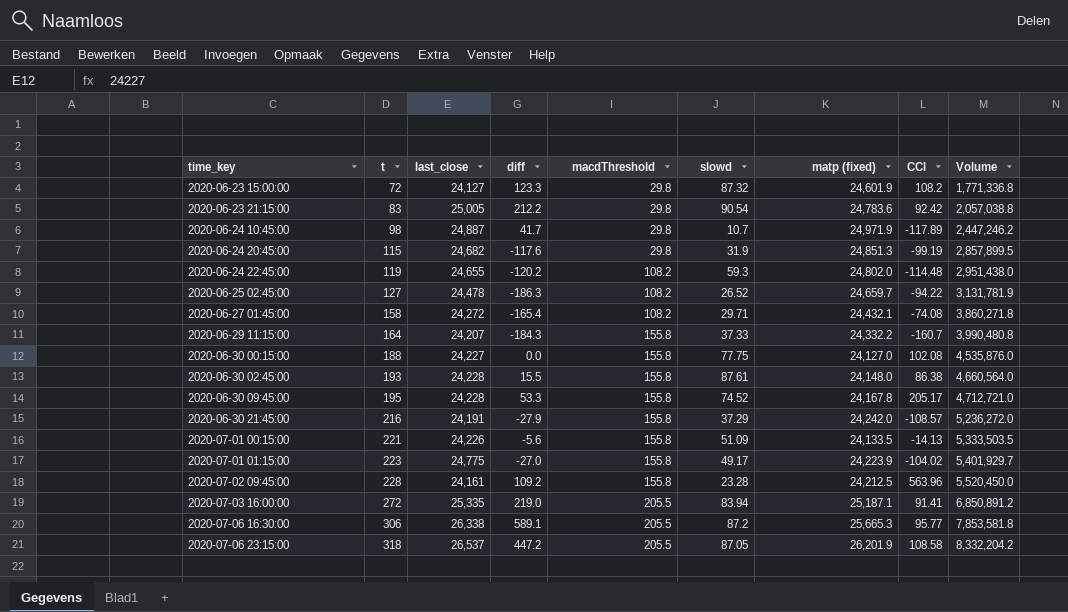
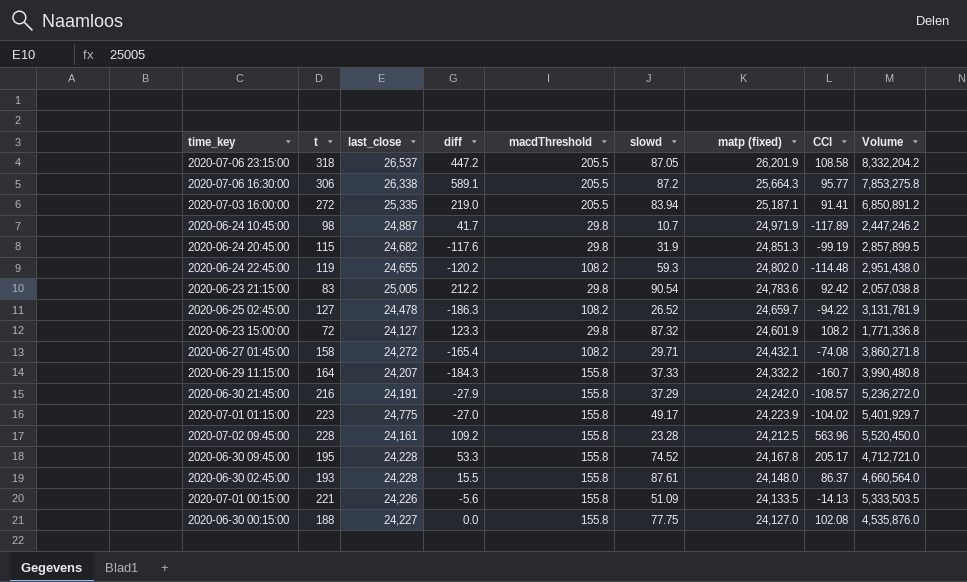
row order: time_key ascending -> matp (fixed) descending
2020-07-06 16:30:00 | matp (fixed): 25,665.3 -> 25,664.3
2020-07-06 16:30:00 | Volume: 7,853,581.8 -> 7,853,275.8
2020-06-30 02:45:00 | CCI: 86.38 -> 86.37

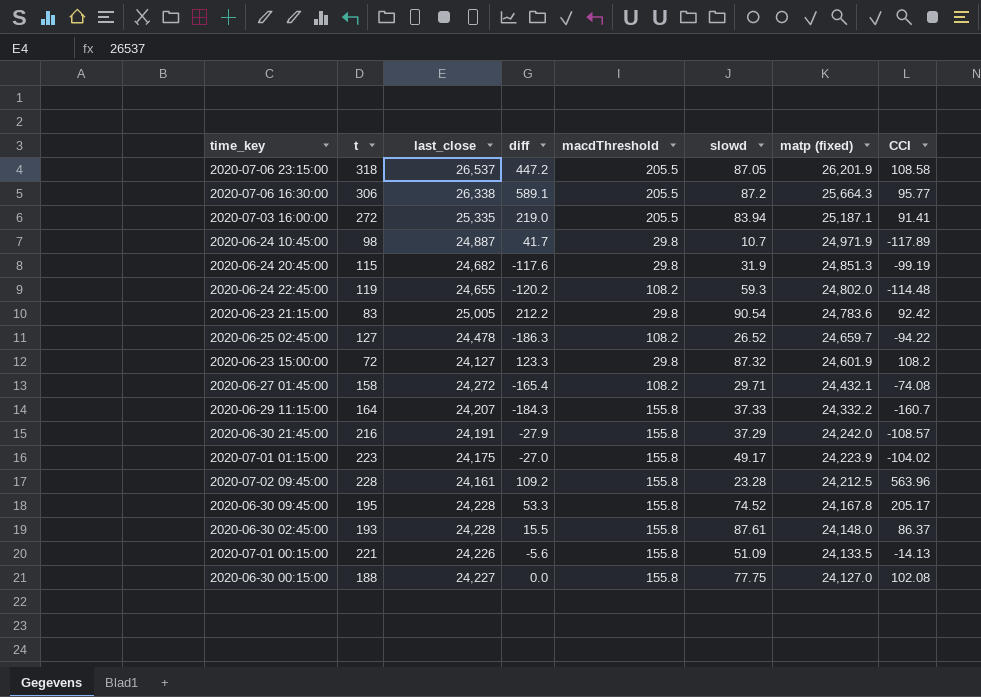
column Volume | formula: [t] * [matp (fixed)] -> none
2020-07-01 01:15:00 | last_close: 24,775 -> 24,175

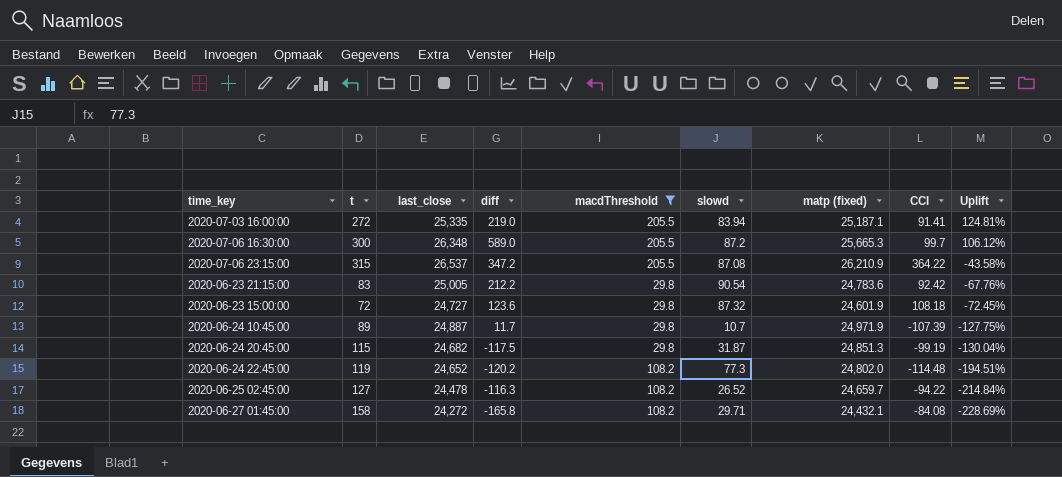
filter: none -> macdThreshold != 155.8
row order: matp (fixed) descending -> Uplift descending
column Uplift | formula: none -> ([macdThreshold] - [CCI]) / [CCI]
2020-07-06 16:30:00 | t: 306 -> 300
2020-07-06 16:30:00 | last_close: 26,338 -> 26,348
2020-07-06 16:30:00 | diff: 589.1 -> 589.0
2020-07-06 16:30:00 | matp (fixed): 25,664.3 -> 25,665.3
2020-07-06 16:30:00 | CCI: 95.77 -> 99.7
2020-07-06 23:15:00 | t: 318 -> 315
2020-07-06 23:15:00 | diff: 447.2 -> 347.2
2020-07-06 23:15:00 | slowd: 87.05 -> 87.08
2020-07-06 23:15:00 | matp (fixed): 26,201.9 -> 26,210.9
2020-07-06 23:15:00 | CCI: 108.58 -> 364.22
2020-06-23 15:00:00 | last_close: 24,127 -> 24,727
2020-06-23 15:00:00 | diff: 123.3 -> 123.6
2020-06-23 15:00:00 | CCI: 108.2 -> 108.18
2020-06-24 10:45:00 | t: 98 -> 89
2020-06-24 10:45:00 | diff: 41.7 -> 11.7
2020-06-24 10:45:00 | CCI: -117.89 -> -107.39
2020-06-24 20:45:00 | diff: -117.6 -> -117.5
2020-06-24 20:45:00 | slowd: 31.9 -> 31.87
2020-06-24 22:45:00 | last_close: 24,655 -> 24,652
2020-06-24 22:45:00 | slowd: 59.3 -> 77.3
2020-06-25 02:45:00 | diff: -186.3 -> -116.3
2020-06-27 01:45:00 | diff: -165.4 -> -165.8
2020-06-27 01:45:00 | CCI: -74.08 -> -84.08

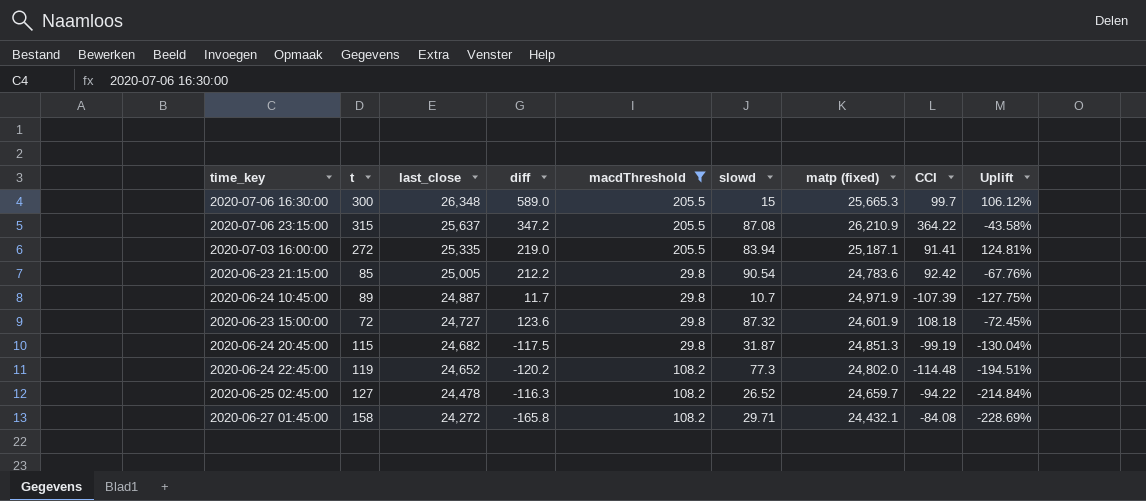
row order: Uplift descending -> last_close descending
2020-07-06 16:30:00 | slowd: 87.2 -> 15
2020-07-06 23:15:00 | last_close: 26,537 -> 25,637
2020-06-23 21:15:00 | t: 83 -> 85

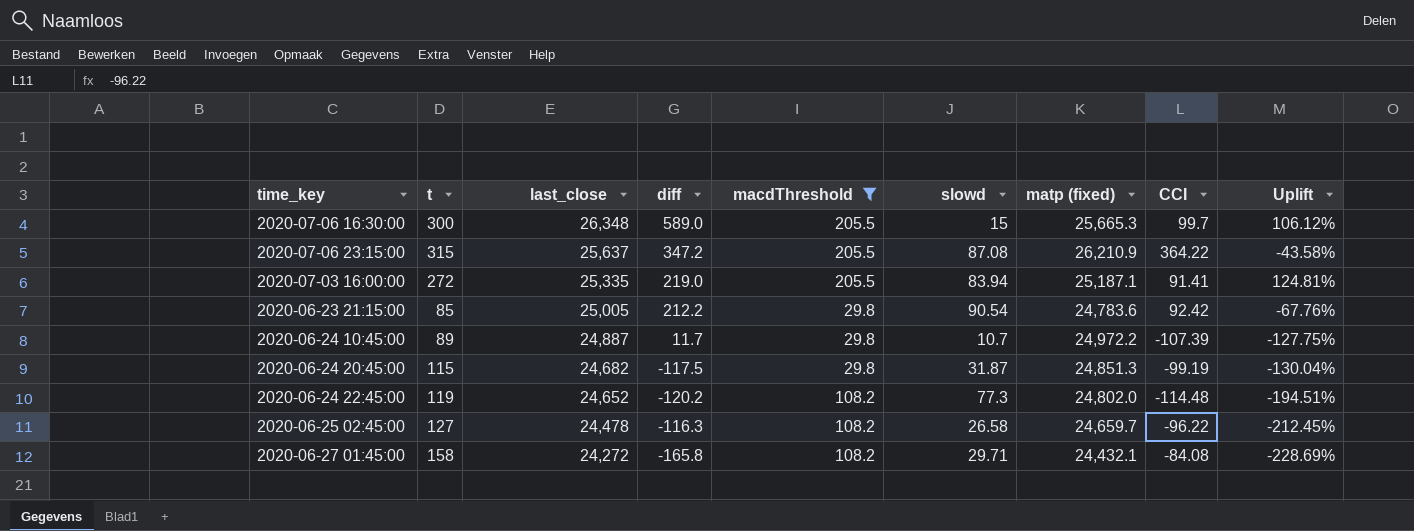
row 2020-06-23 15:00:00: 72 | 24,727 | 123.6 | 29.8 | 87.32 | 24,601.9 | 108.18 | -72.45% -> none
2020-06-24 10:45:00 | matp (fixed): 24,971.9 -> 24,972.2
2020-06-25 02:45:00 | slowd: 26.52 -> 26.58
2020-06-25 02:45:00 | CCI: -94.22 -> -96.22
2020-06-25 02:45:00 | Uplift: -214.84% -> -212.45%

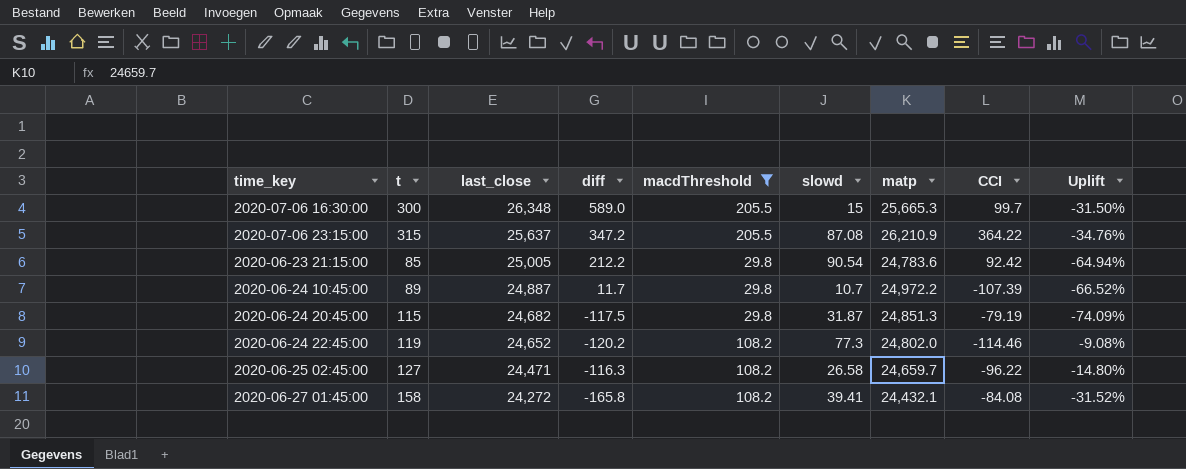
column name: matp (fixed) -> matp
column Uplift | formula: ([macdThreshold] - [CCI]) / [CCI] -> ([macdThreshold] - [t]) / [t]
row 2020-07-03 16:00:00: 272 | 25,335 | 219.0 | 205.5 | 83.94 | 25,187.1 | 91.41 | 124.81% -> none
2020-06-24 20:45:00 | CCI: -99.19 -> -79.19
2020-06-24 22:45:00 | CCI: -114.48 -> -114.46
2020-06-25 02:45:00 | last_close: 24,478 -> 24,471
2020-06-27 01:45:00 | slowd: 29.71 -> 39.41

